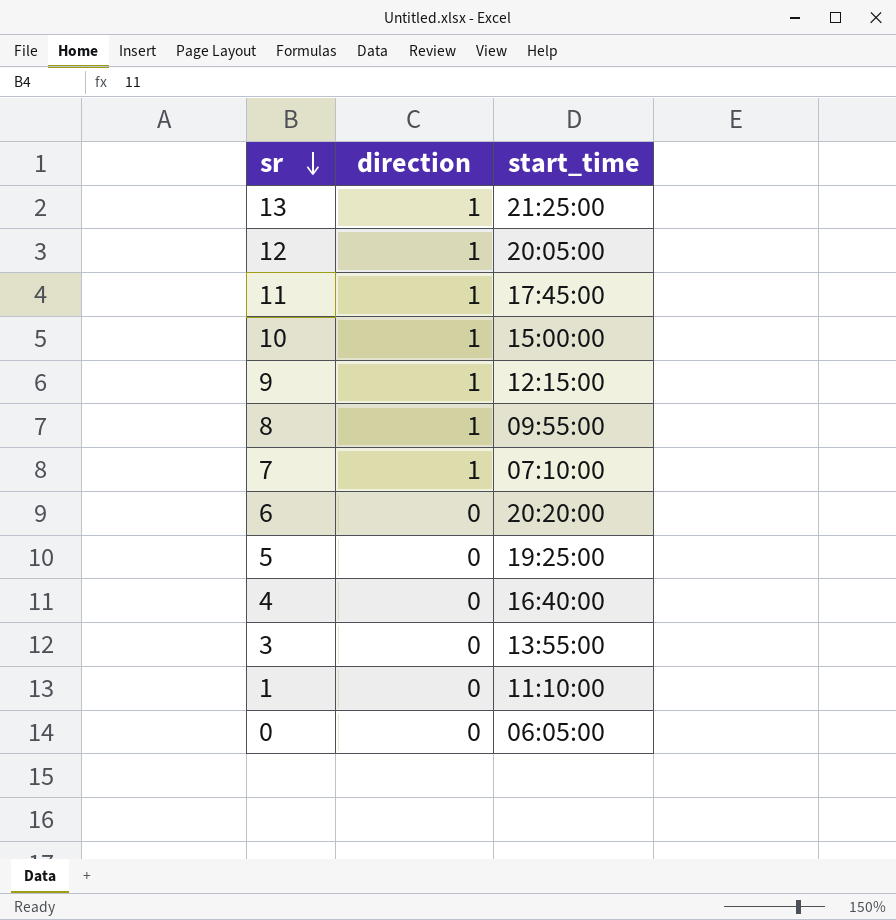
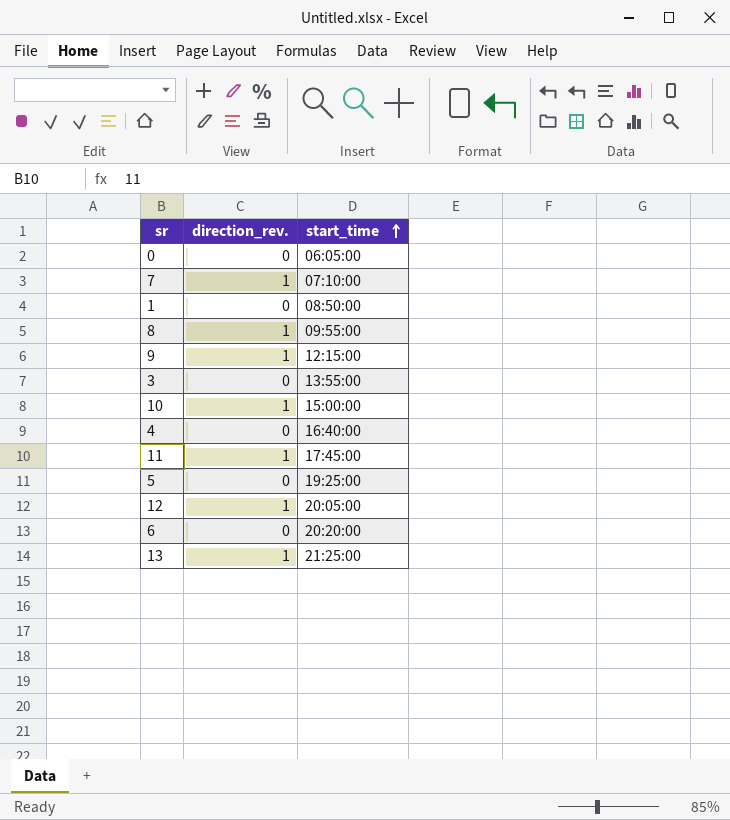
row order: sr descending -> start_time ascending
column name: direction -> direction_rev.
1 | start_time: 11:10:00 -> 08:50:00

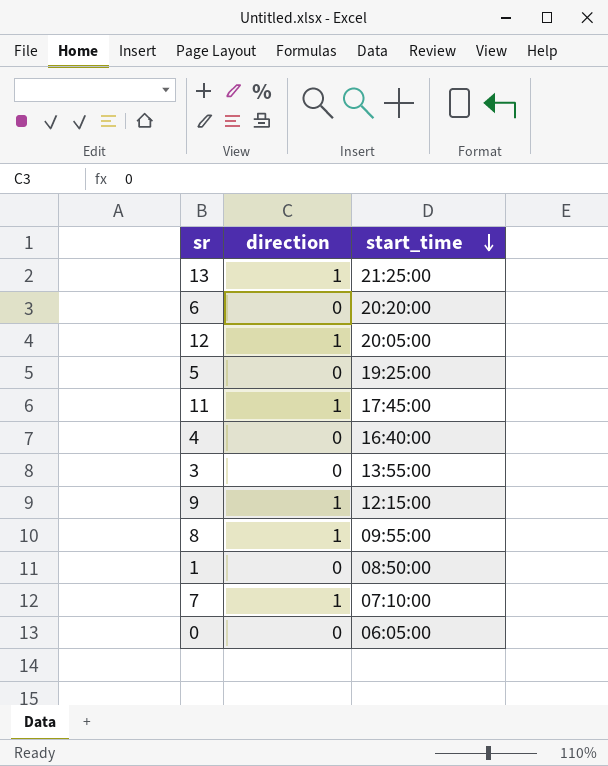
row order: start_time ascending -> start_time descending
column name: direction_rev. -> direction
row 10: 1 | 15:00:00 -> none

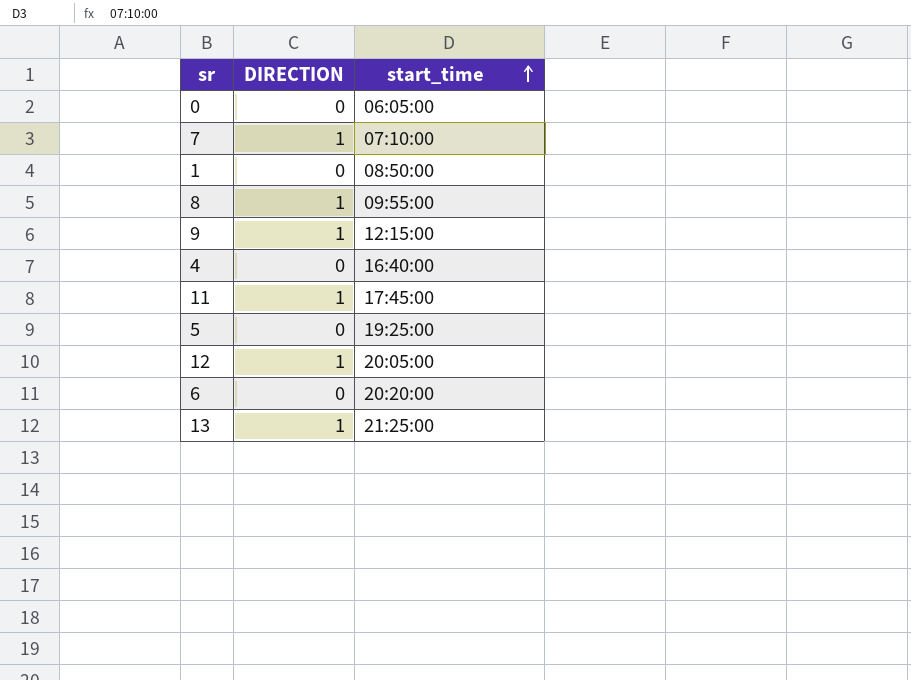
row order: start_time descending -> start_time ascending
column name: direction -> DIRECTION
row 3: 0 | 13:55:00 -> none

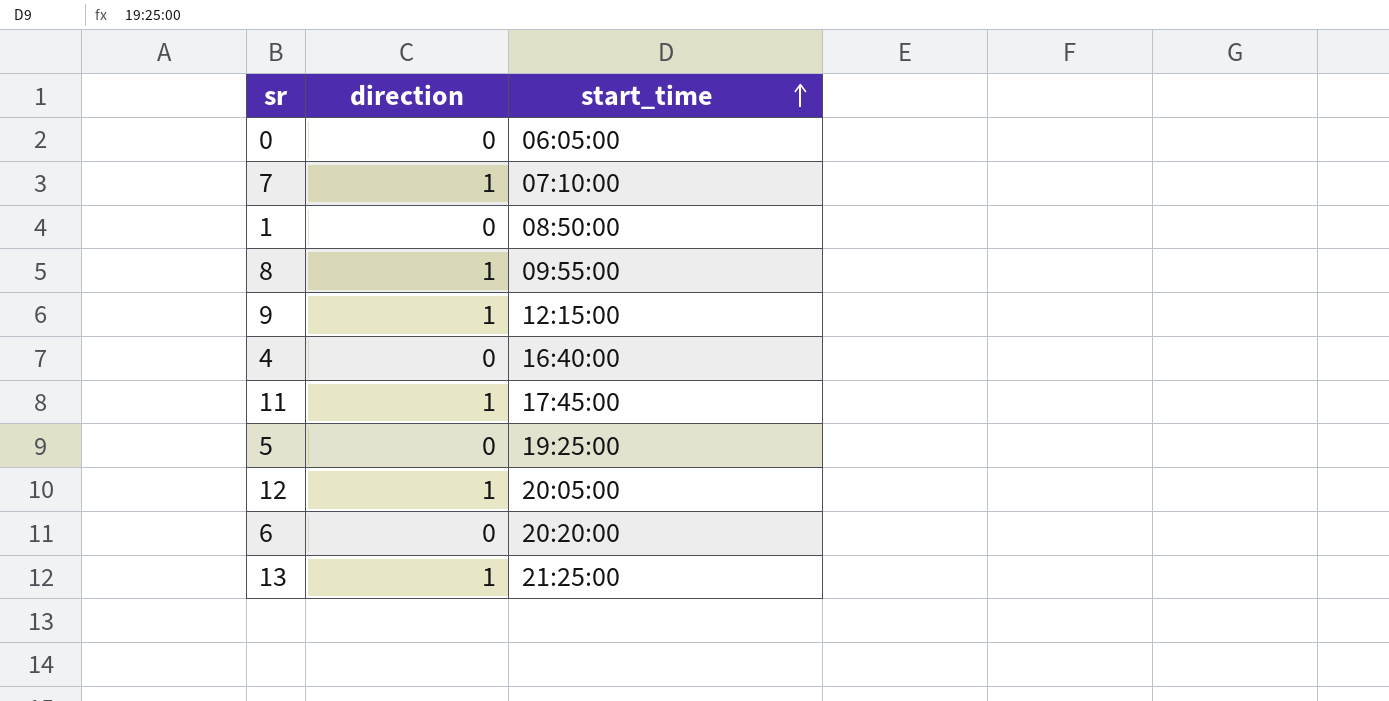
column name: DIRECTION -> direction

